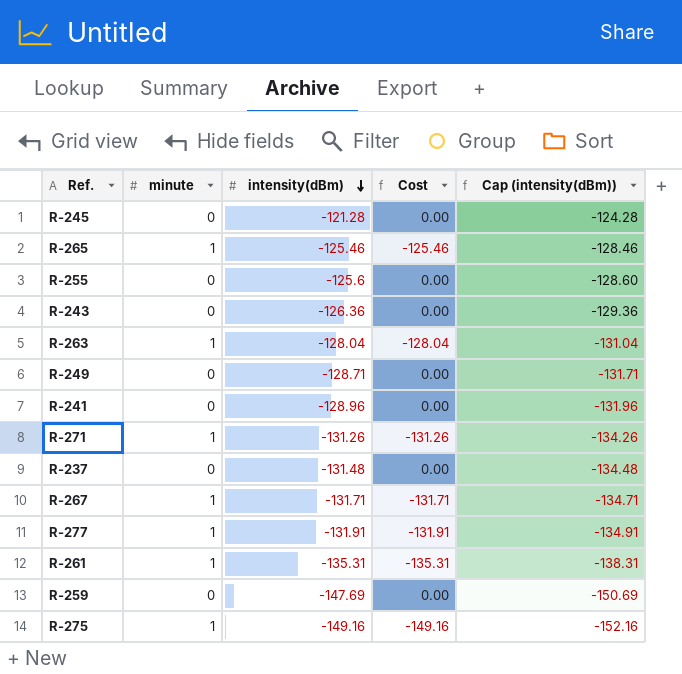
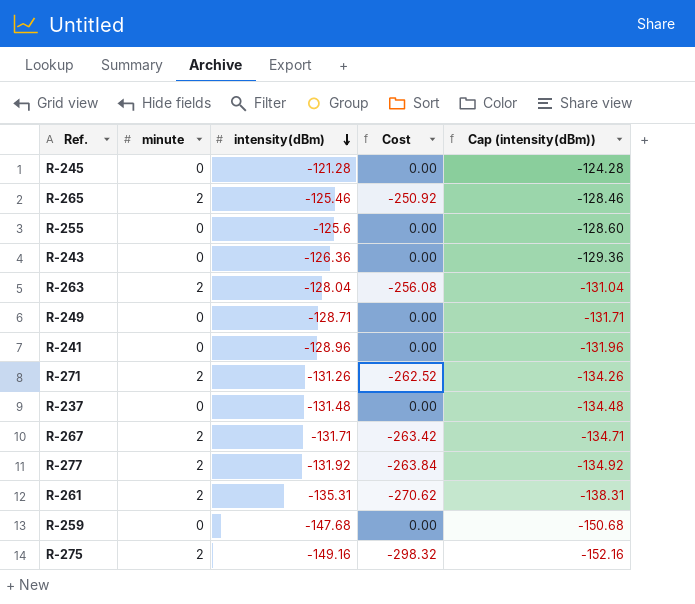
R-265 | minute: 1 -> 2
R-265 | Cost: -125.46 -> -250.92
R-263 | minute: 1 -> 2
R-263 | Cost: -128.04 -> -256.08
R-271 | minute: 1 -> 2
R-271 | Cost: -131.26 -> -262.52
R-267 | minute: 1 -> 2
R-267 | Cost: -131.71 -> -263.42
R-277 | minute: 1 -> 2
R-277 | intensity(dBm): -131.91 -> -131.92
R-277 | Cost: -131.91 -> -263.84
R-277 | Cap (intensity(dBm)): -134.91 -> -134.92
R-261 | minute: 1 -> 2
R-261 | Cost: -135.31 -> -270.62
R-259 | intensity(dBm): -147.69 -> -147.68
R-259 | Cap (intensity(dBm)): -150.69 -> -150.68
R-275 | minute: 1 -> 2
R-275 | Cost: -149.16 -> -298.32

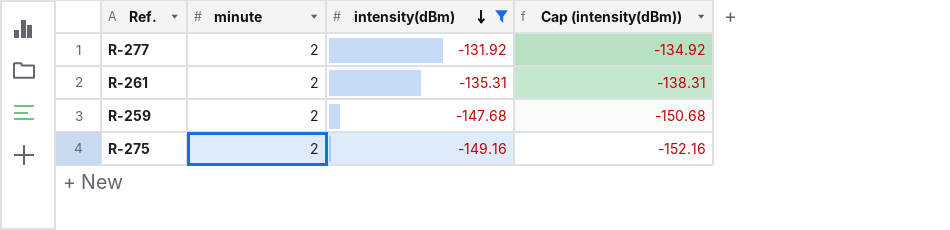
filter: none -> intensity(dBm) <= -131.92
column Cost | formula: [minute] * [intensity(dBm)] -> none
R-259 | minute: 0 -> 2

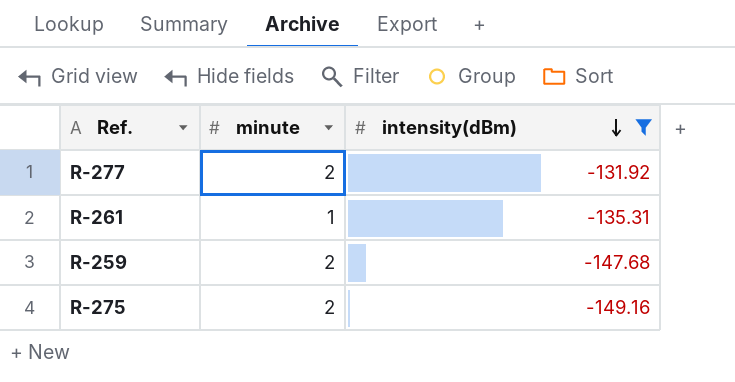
column Cap (intensity(dBm)) | formula: [intensity(dBm)] - 3 -> none
R-261 | minute: 2 -> 1

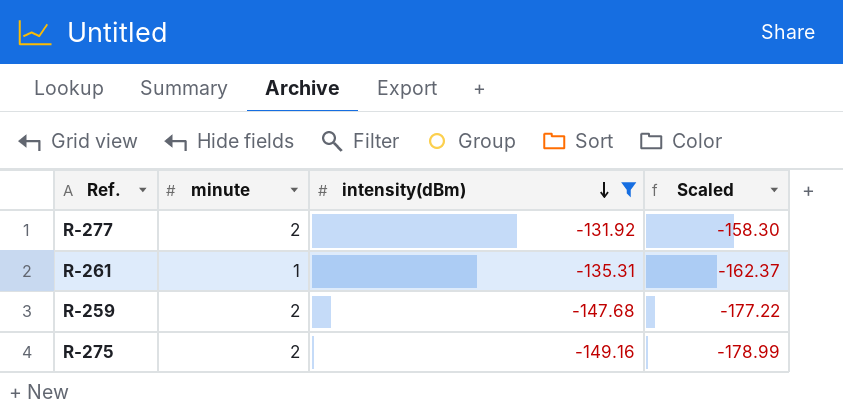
column Scaled | formula: none -> [intensity(dBm)] * 1.2

